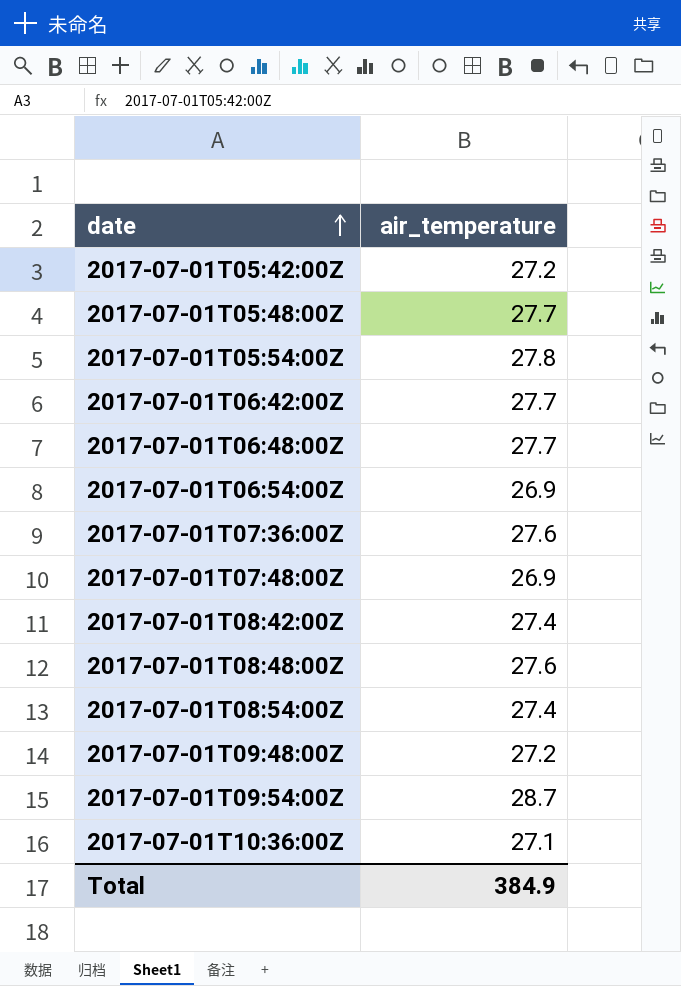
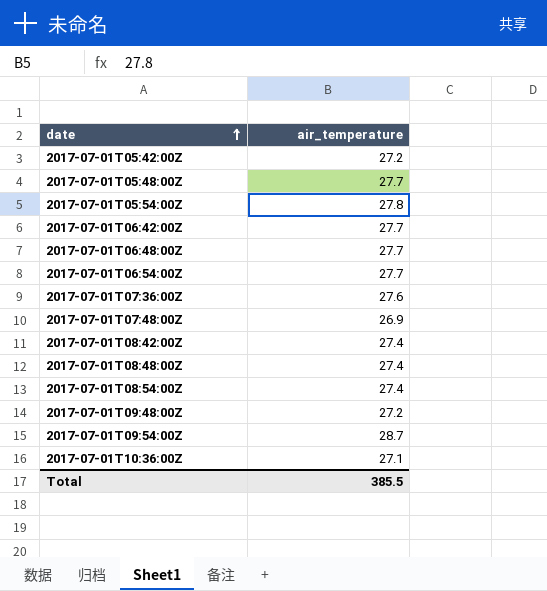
2017-07-01T06:54:00Z | air_temperature: 26.9 -> 27.7
2017-07-01T08:48:00Z | air_temperature: 27.6 -> 27.4
Total | air_temperature: 384.9 -> 385.5

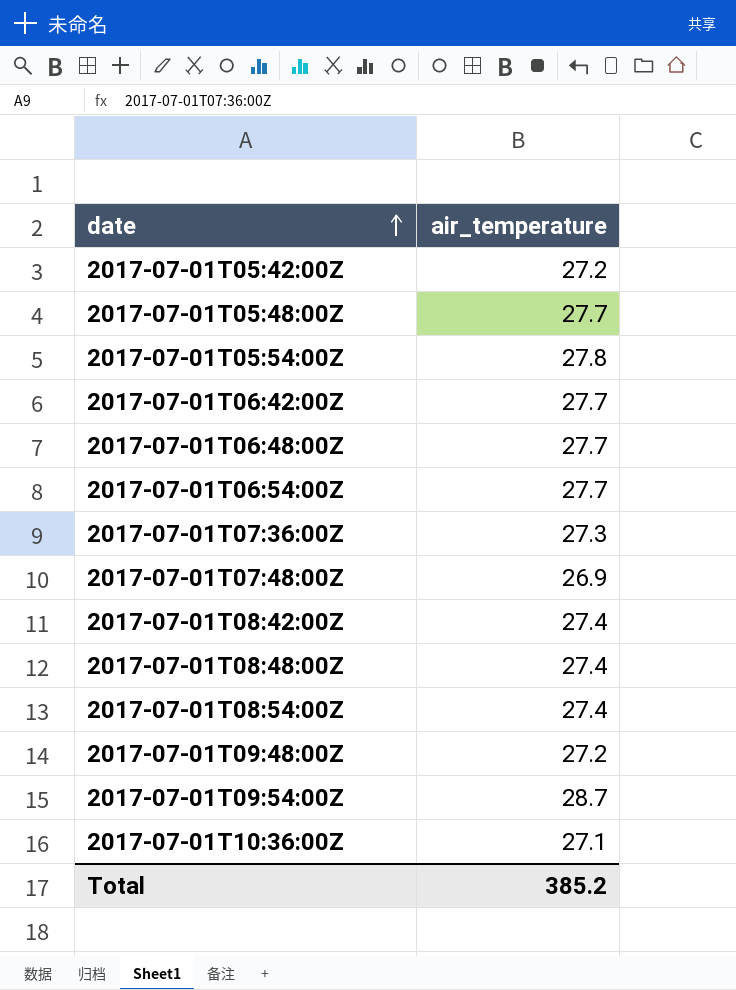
2017-07-01T07:36:00Z | air_temperature: 27.6 -> 27.3
Total | air_temperature: 385.5 -> 385.2

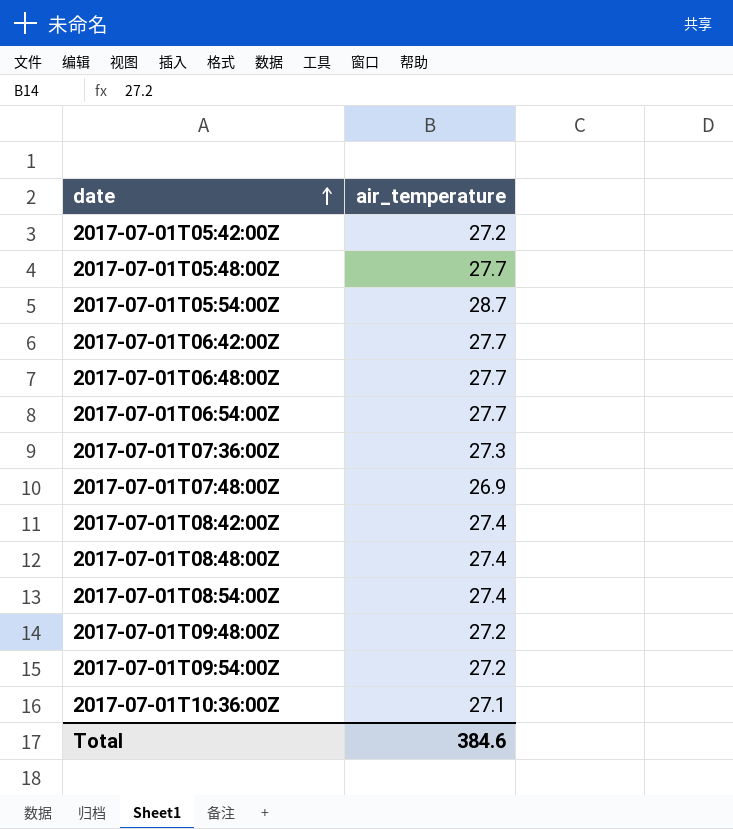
2017-07-01T05:54:00Z | air_temperature: 27.8 -> 28.7
2017-07-01T09:54:00Z | air_temperature: 28.7 -> 27.2
Total | air_temperature: 385.2 -> 384.6

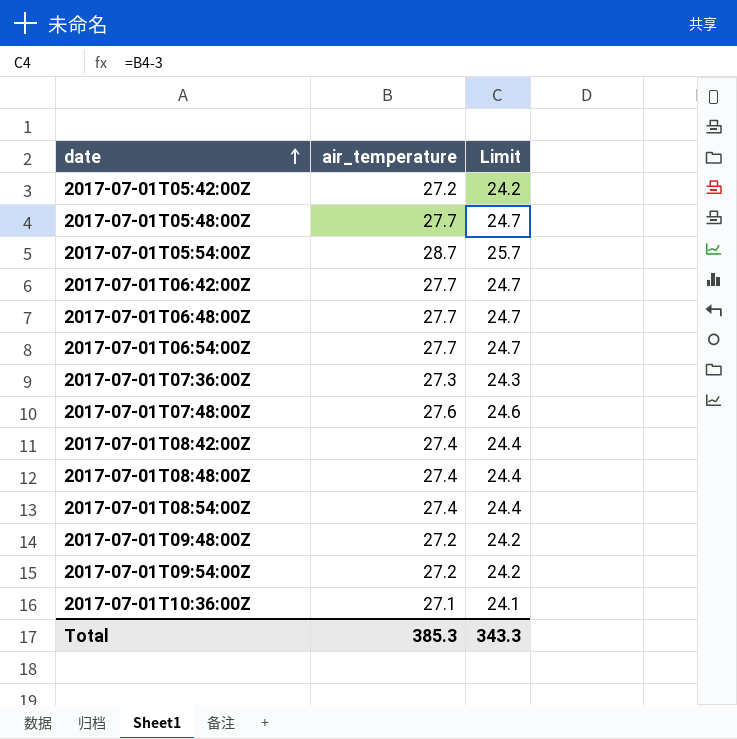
column Limit | formula: none -> [air_temperature] - 3
2017-07-01T07:48:00Z | air_temperature: 26.9 -> 27.6
Total | air_temperature: 384.6 -> 385.3

